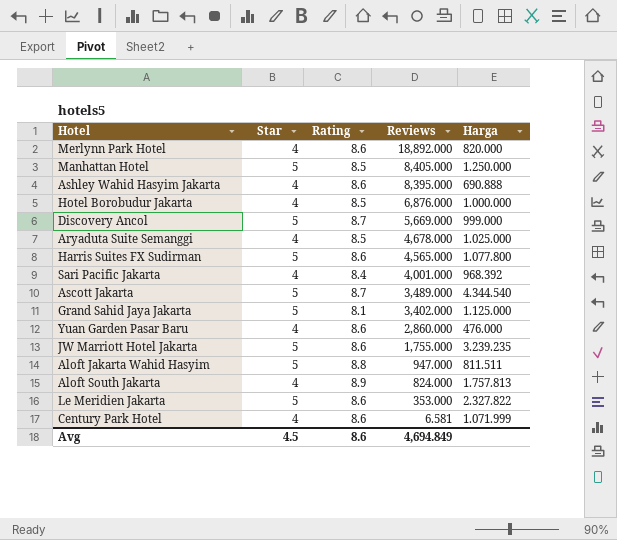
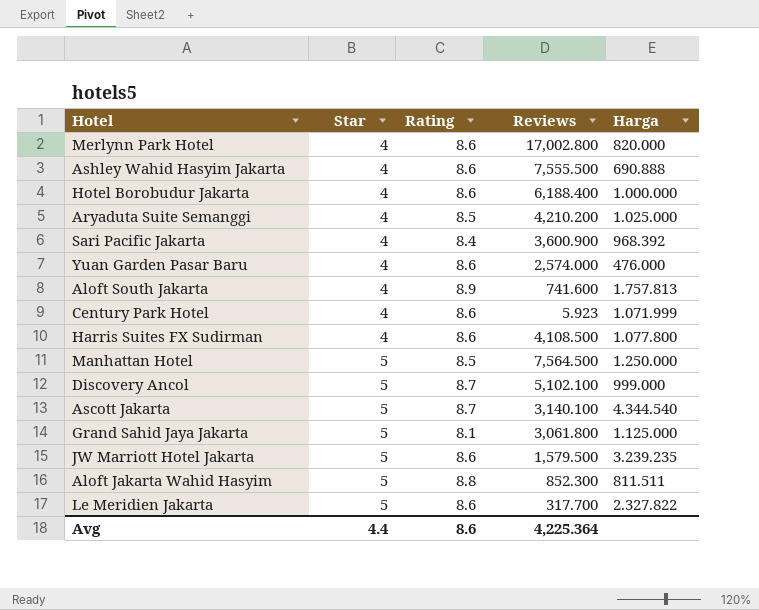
row order: Reviews descending -> Star ascending
Merlynn Park Hotel | Reviews: 18,892.000 -> 17,002.800
Ashley Wahid Hasyim Jakarta | Reviews: 8,395.000 -> 7,555.500
Hotel Borobudur Jakarta | Rating: 8.5 -> 8.6
Hotel Borobudur Jakarta | Reviews: 6,876.000 -> 6,188.400
Aryaduta Suite Semanggi | Reviews: 4,678.000 -> 4,210.200
Sari Pacific Jakarta | Reviews: 4,001.000 -> 3,600.900
Yuan Garden Pasar Baru | Reviews: 2,860.000 -> 2,574.000
Aloft South Jakarta | Reviews: 824.000 -> 741.600
Century Park Hotel | Reviews: 6.581 -> 5.923
Harris Suites FX Sudirman | Star: 5 -> 4
Harris Suites FX Sudirman | Reviews: 4,565.000 -> 4,108.500
Manhattan Hotel | Reviews: 8,405.000 -> 7,564.500
Discovery Ancol | Reviews: 5,669.000 -> 5,102.100
Ascott Jakarta | Reviews: 3,489.000 -> 3,140.100
Grand Sahid Jaya Jakarta | Reviews: 3,402.000 -> 3,061.800
JW Marriott Hotel Jakarta | Reviews: 1,755.000 -> 1,579.500
Aloft Jakarta Wahid Hasyim | Reviews: 947.000 -> 852.300
Le Meridien Jakarta | Reviews: 353.000 -> 317.700
Avg | Star: 4.5 -> 4.4
Avg | Reviews: 4,694.849 -> 4,225.364

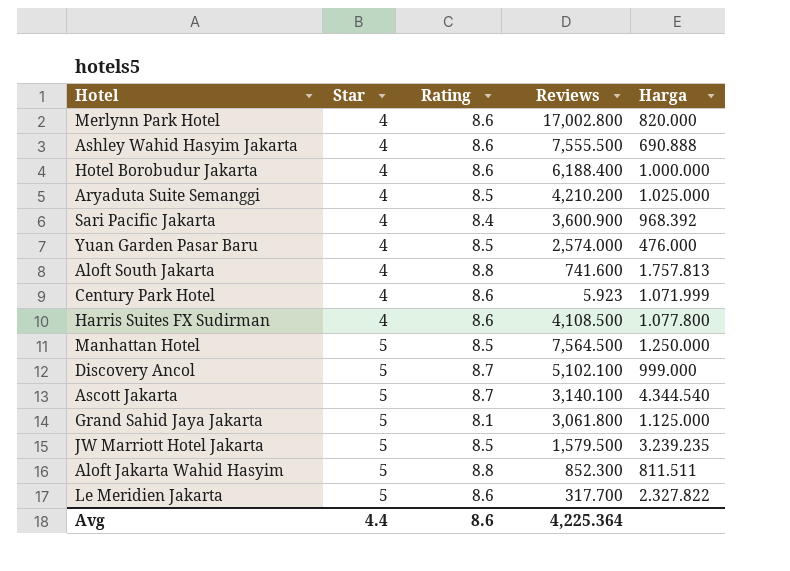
Yuan Garden Pasar Baru | Rating: 8.6 -> 8.5
Aloft South Jakarta | Rating: 8.9 -> 8.8
JW Marriott Hotel Jakarta | Rating: 8.6 -> 8.5

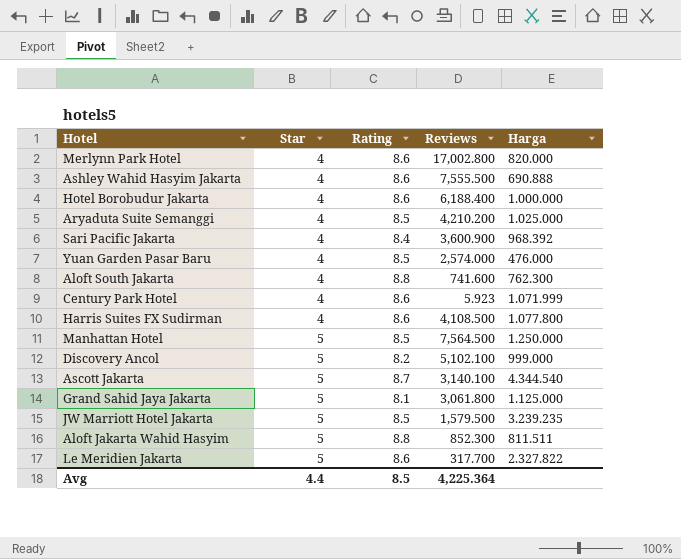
Aloft South Jakarta | Harga: 1.757.813 -> 762.300
Discovery Ancol | Rating: 8.7 -> 8.2
Avg | Rating: 8.6 -> 8.5

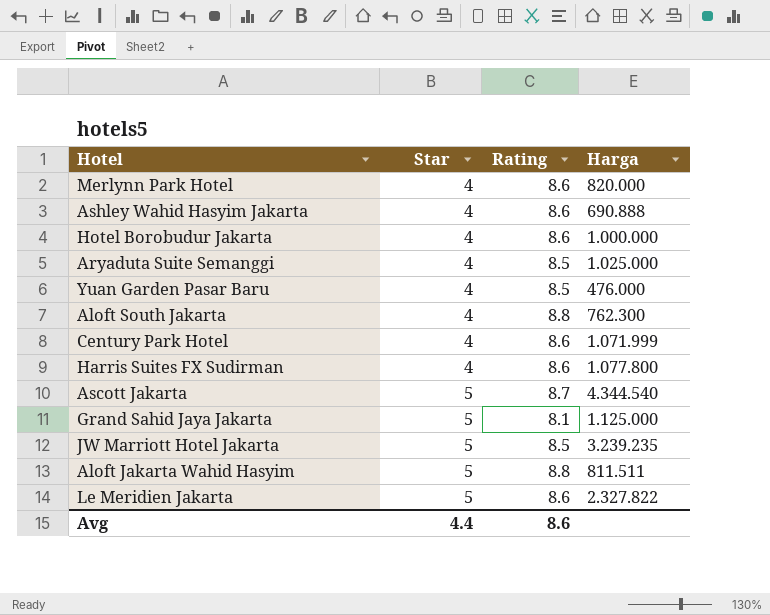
column Reviews | position: 4 -> none
row Sari Pacific Jakarta: 4 | 8.4 | 3,600.900 | 968.392 -> none
row Manhattan Hotel: 5 | 8.5 | 7,564.500 | 1.250.000 -> none
row Discovery Ancol: 5 | 8.2 | 5,102.100 | 999.000 -> none
Avg | Rating: 8.5 -> 8.6

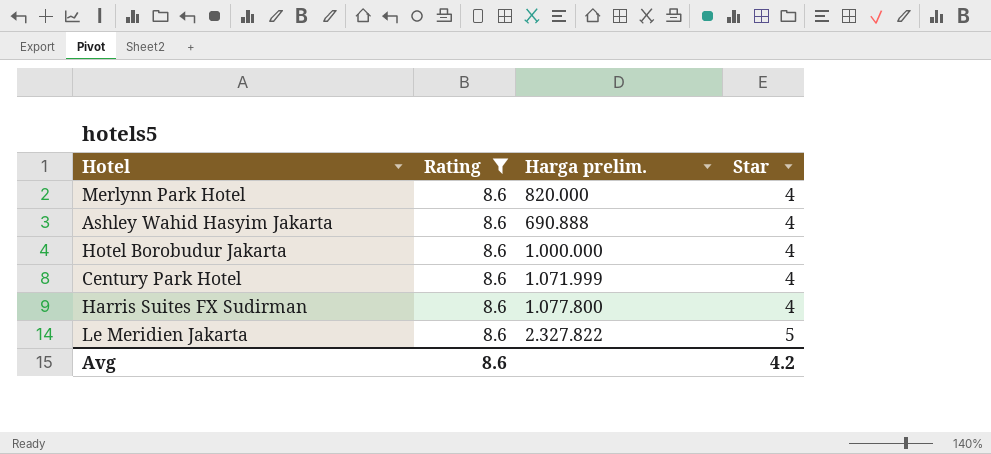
filter: none -> Rating = 8.6
column name: Harga -> Harga prelim.
column Star | position: 2 -> 4
Avg | Star: 4.4 -> 4.2

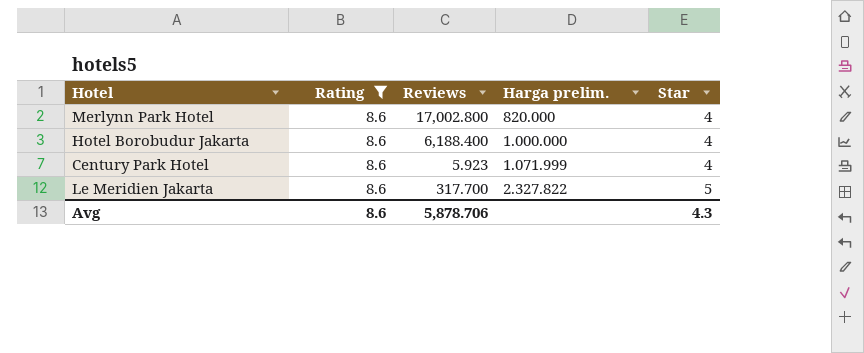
column Reviews | position: none -> 3
row Ashley Wahid Hasyim Jakarta: 8.6 | 690.888 | 4 -> none
row Harris Suites FX Sudirman: 8.6 | 1.077.800 | 4 -> none
Avg | Star: 4.2 -> 4.3

